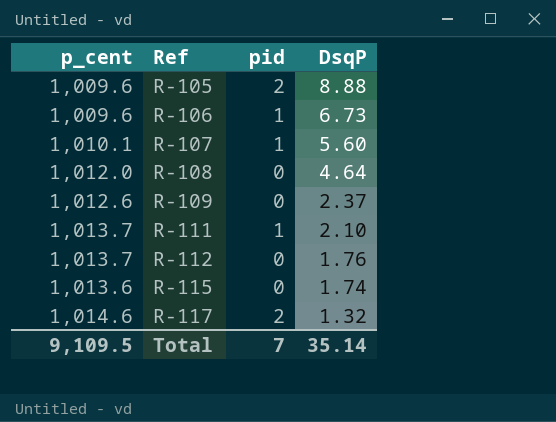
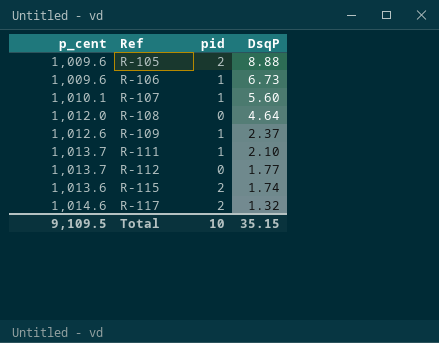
R-109 | pid: 0 -> 1
R-112 | DsqP: 1.76 -> 1.77
R-115 | pid: 0 -> 2
Total | pid: 7 -> 10
Total | DsqP: 35.14 -> 35.15

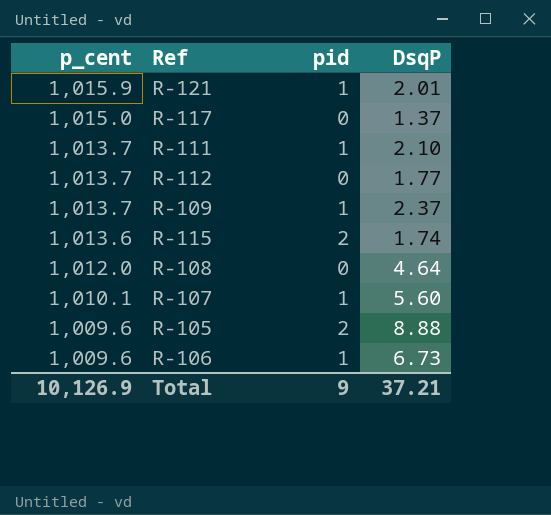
row order: Ref ascending -> p_cent descending
row R-121: none -> 1,015.9 | 1 | 2.01
R-117 | p_cent: 1,014.6 -> 1,015.0
R-117 | pid: 2 -> 0
R-117 | DsqP: 1.32 -> 1.37
R-109 | p_cent: 1,012.6 -> 1,013.7
Total | p_cent: 9,109.5 -> 10,126.9
Total | pid: 10 -> 9
Total | DsqP: 35.15 -> 37.21

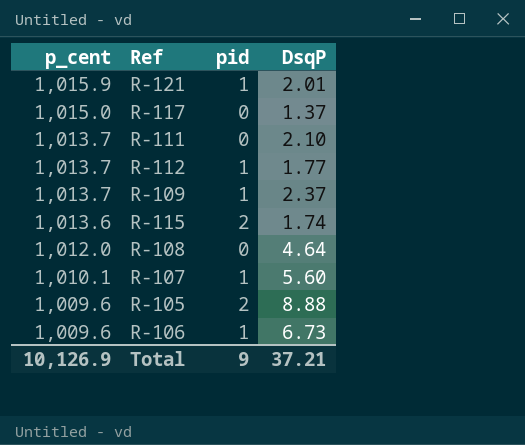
R-111 | pid: 1 -> 0
R-112 | pid: 0 -> 1

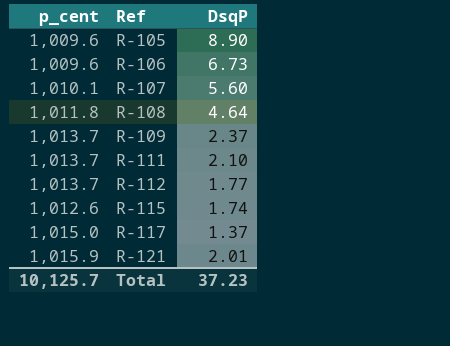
row order: p_cent descending -> Ref ascending
column pid | position: 3 -> none
R-105 | DsqP: 8.88 -> 8.90
R-108 | p_cent: 1,012.0 -> 1,011.8
R-115 | p_cent: 1,013.6 -> 1,012.6
Total | p_cent: 10,126.9 -> 10,125.7
Total | DsqP: 37.21 -> 37.23

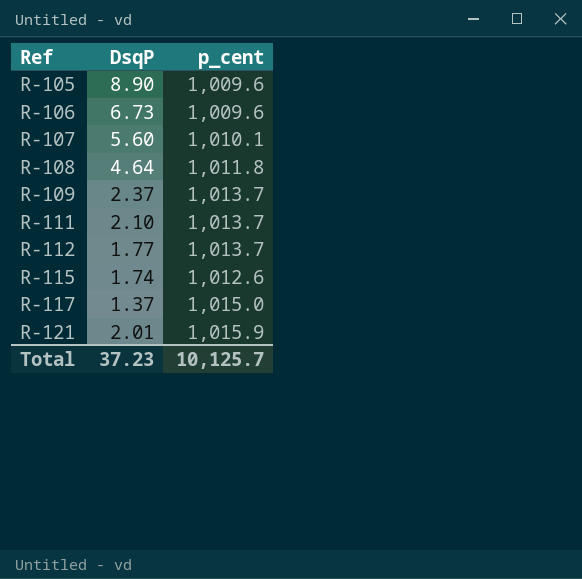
column p_cent | position: 1 -> 3

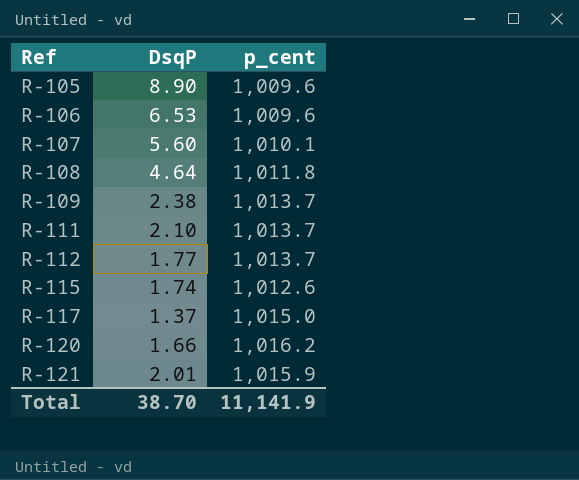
R-106 | DsqP: 6.73 -> 6.53
R-109 | DsqP: 2.37 -> 2.38
row R-120: none -> 1.66 | 1,016.2
Total | DsqP: 37.23 -> 38.70
Total | p_cent: 10,125.7 -> 11,141.9

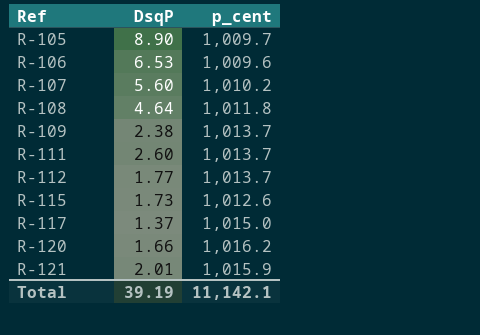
R-105 | p_cent: 1,009.6 -> 1,009.7
R-107 | p_cent: 1,010.1 -> 1,010.2
R-111 | DsqP: 2.10 -> 2.60
R-115 | DsqP: 1.74 -> 1.73
Total | DsqP: 38.70 -> 39.19
Total | p_cent: 11,141.9 -> 11,142.1

